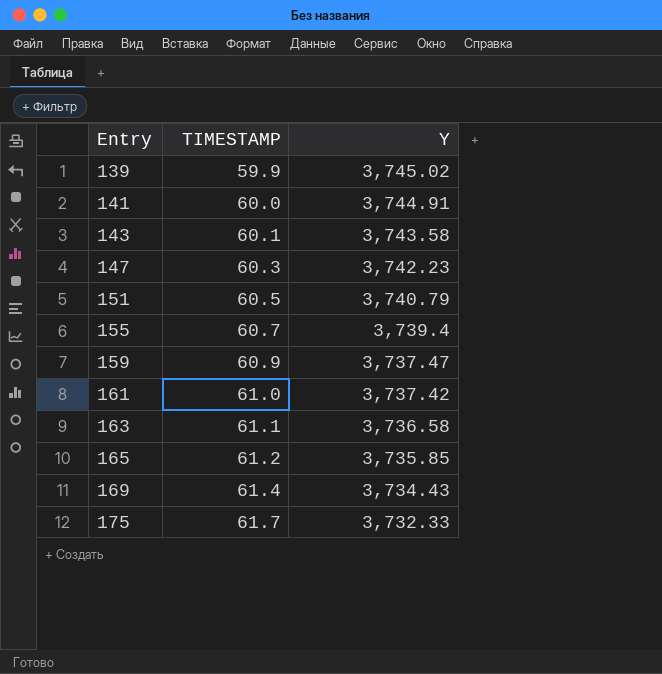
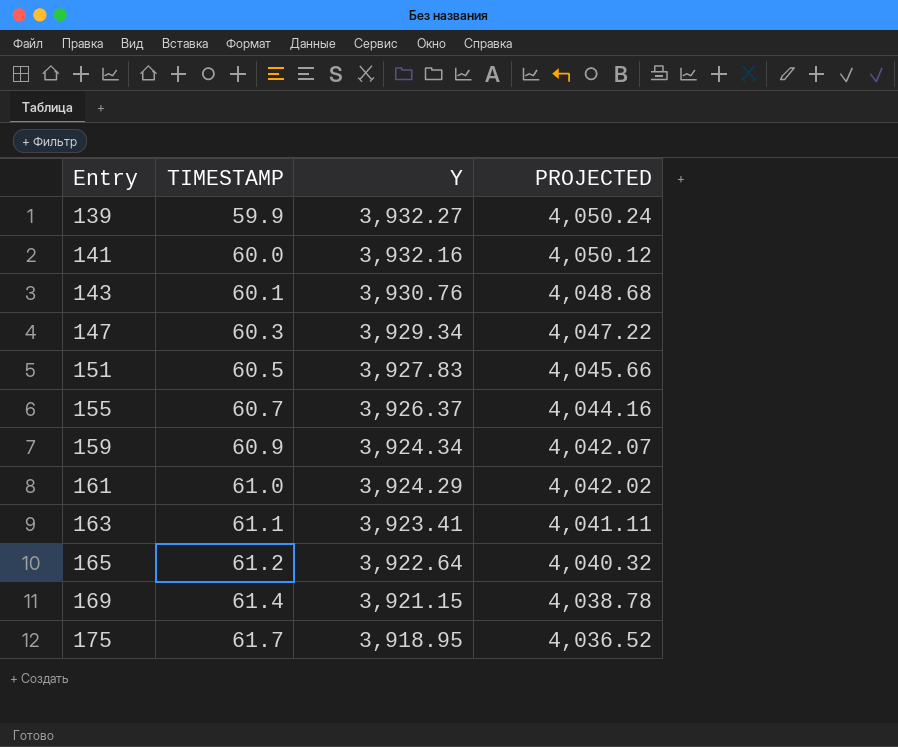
column PROJECTED | formula: none -> [Y] * 1.03
139 | Y: 3,745.02 -> 3,932.27
141 | Y: 3,744.91 -> 3,932.16
143 | Y: 3,743.58 -> 3,930.76
147 | Y: 3,742.23 -> 3,929.34
151 | Y: 3,740.79 -> 3,927.83
155 | Y: 3,739.4 -> 3,926.37
159 | Y: 3,737.47 -> 3,924.34
161 | Y: 3,737.42 -> 3,924.29
163 | Y: 3,736.58 -> 3,923.41
165 | Y: 3,735.85 -> 3,922.64
169 | Y: 3,734.43 -> 3,921.15
175 | Y: 3,732.33 -> 3,918.95

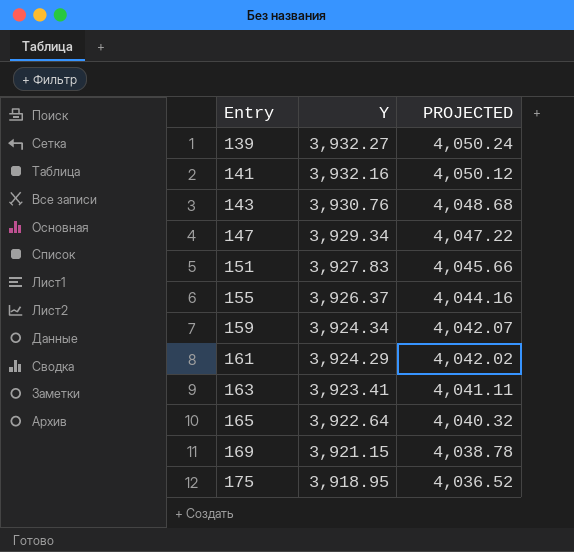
column TIMESTAMP | position: 2 -> none

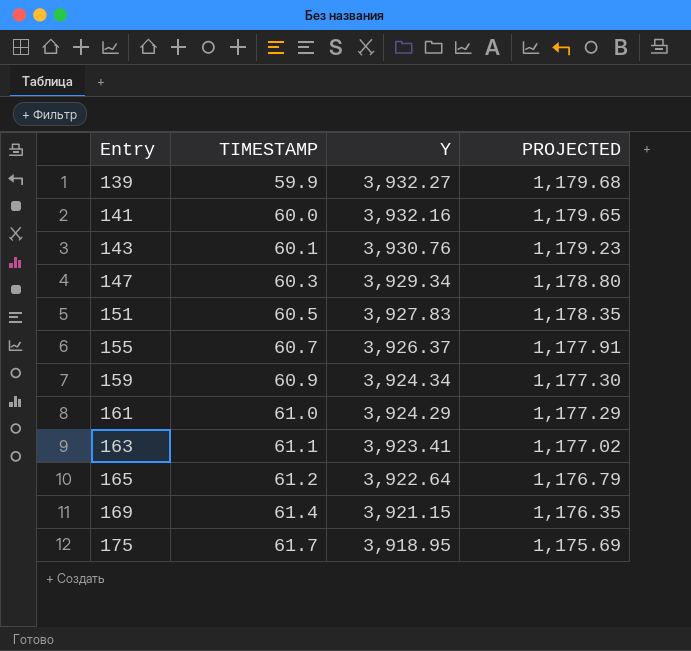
column TIMESTAMP | position: none -> 2
column PROJECTED | formula: [Y] * 1.03 -> [Y] * 0.3

